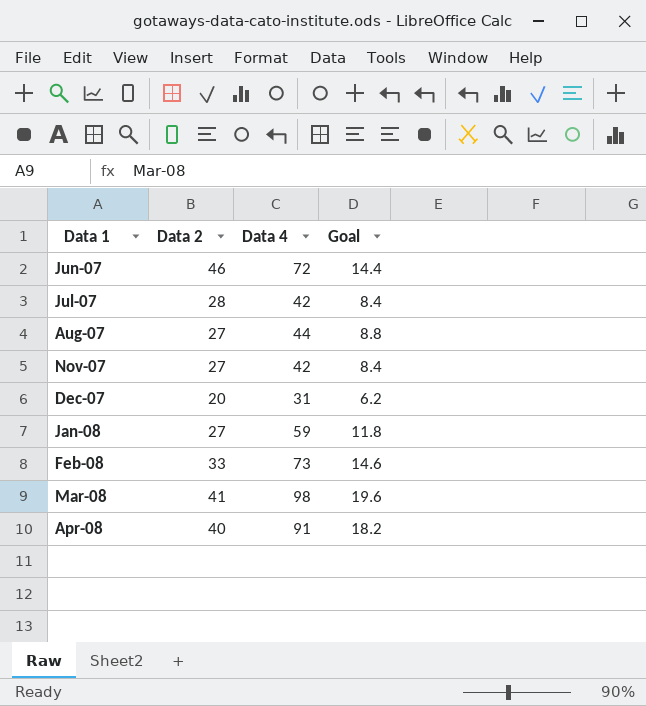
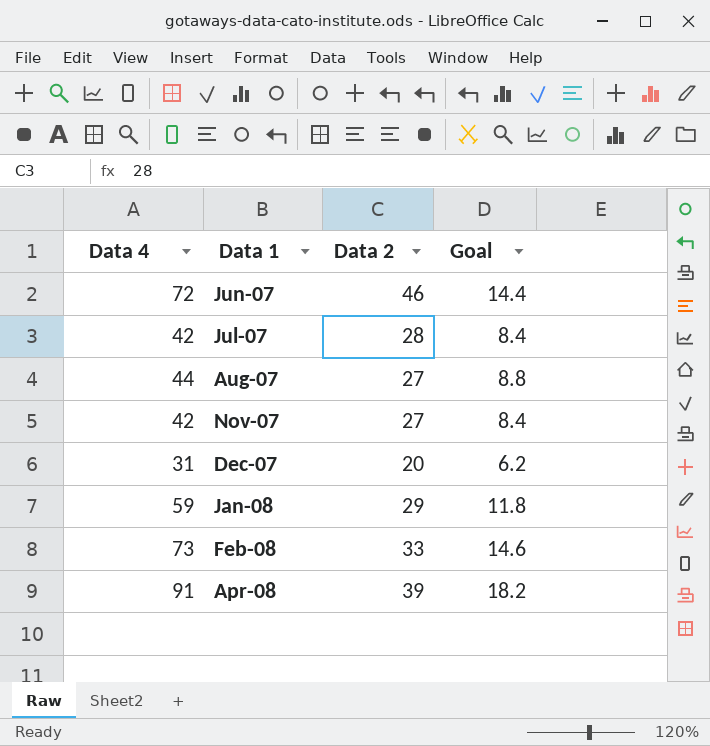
column Data 4 | position: 3 -> 1
row Mar-08: 41 | 98 | 19.6 -> none
Jan-08 | Data 2: 27 -> 29
Apr-08 | Data 2: 40 -> 39

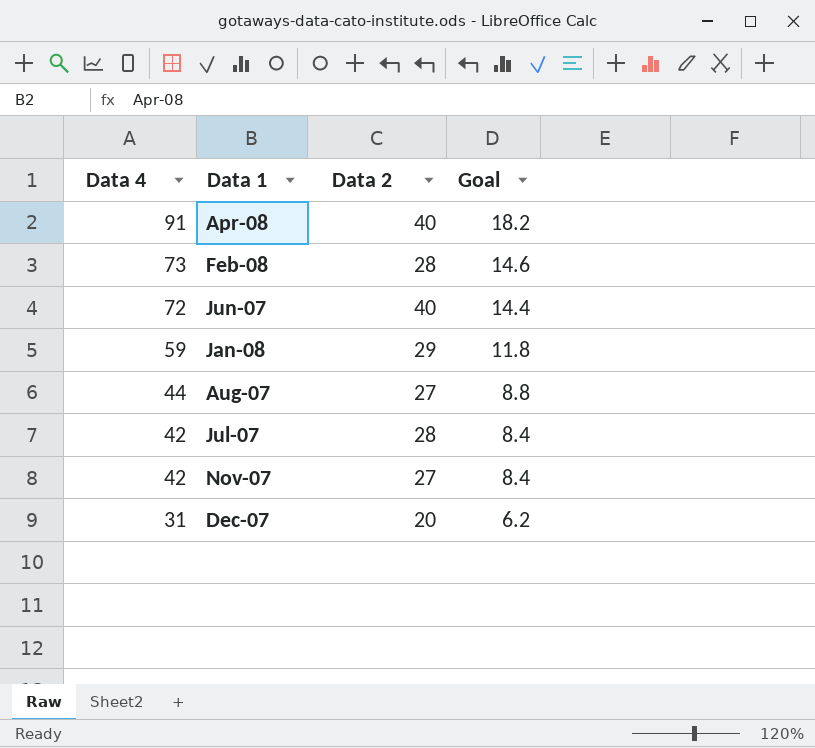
row order: Data 1 ascending -> Data 4 descending
Apr-08 | Data 2: 39 -> 40
Feb-08 | Data 2: 33 -> 28
Jun-07 | Data 2: 46 -> 40

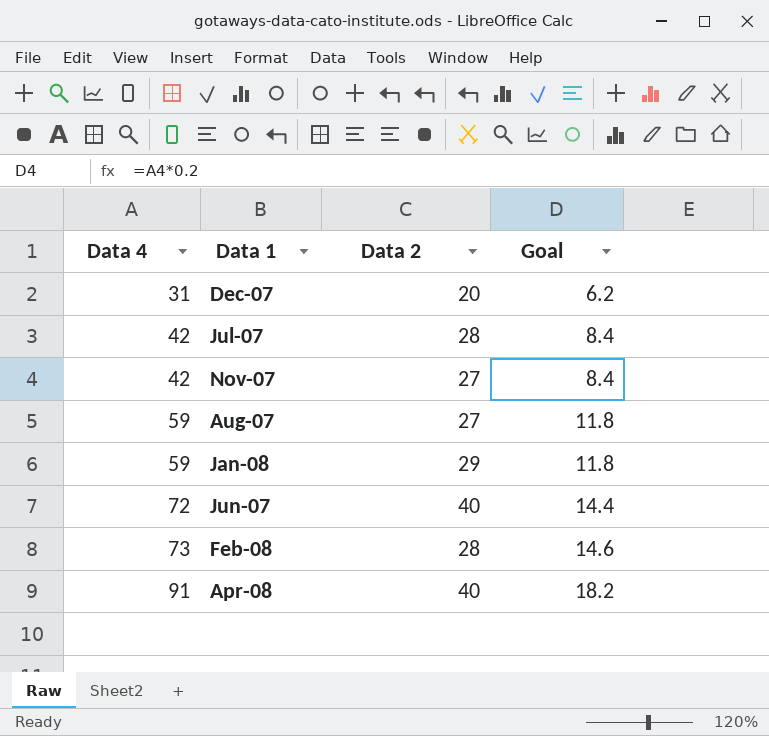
row order: Data 4 descending -> Data 4 ascending
Aug-07 | Data 4: 44 -> 59
Aug-07 | Goal: 8.8 -> 11.8

